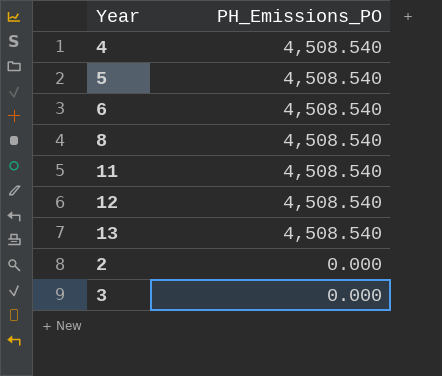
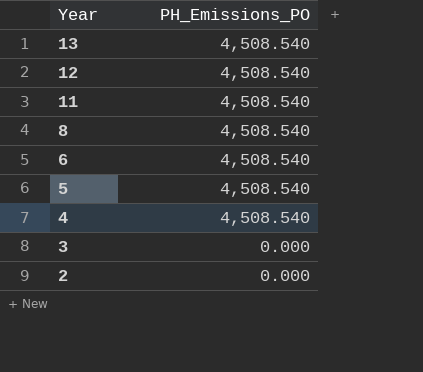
row order: PH_Emissions_PO descending -> Year descending

